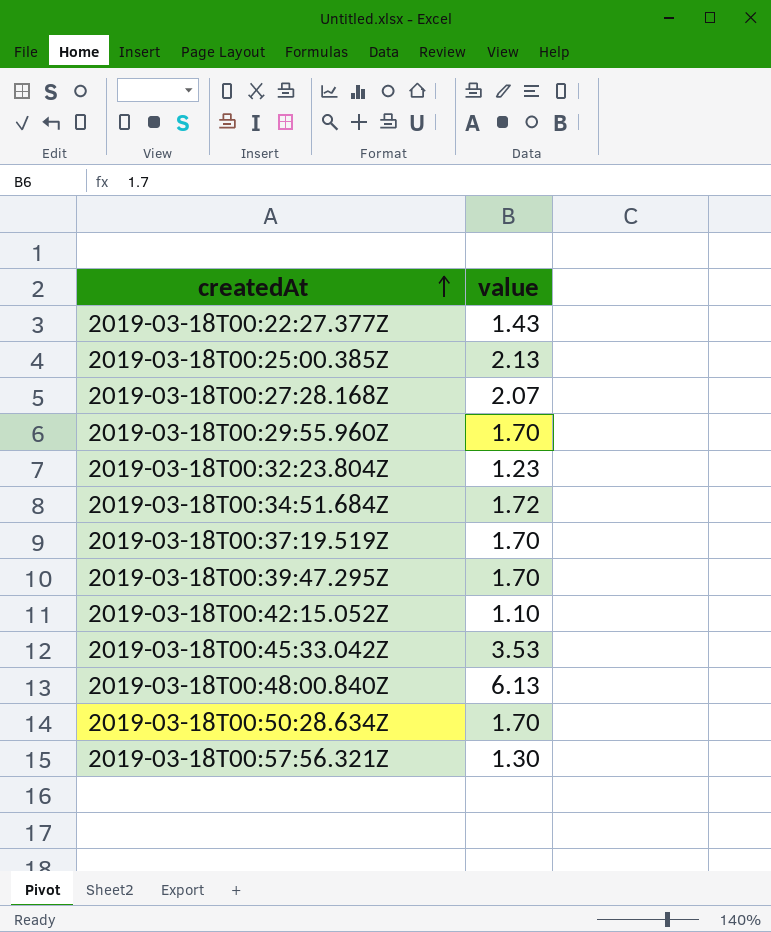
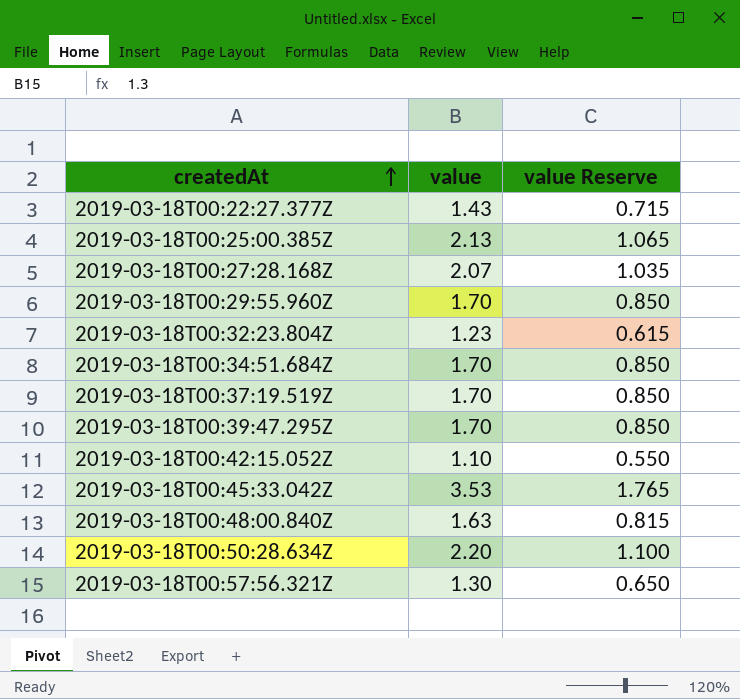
column value Reserve | formula: none -> [value] * 0.5
2019-03-18T00:34:51.684Z | value: 1.72 -> 1.70
2019-03-18T00:48:00.840Z | value: 6.13 -> 1.63
2019-03-18T00:50:28.634Z | value: 1.70 -> 2.20

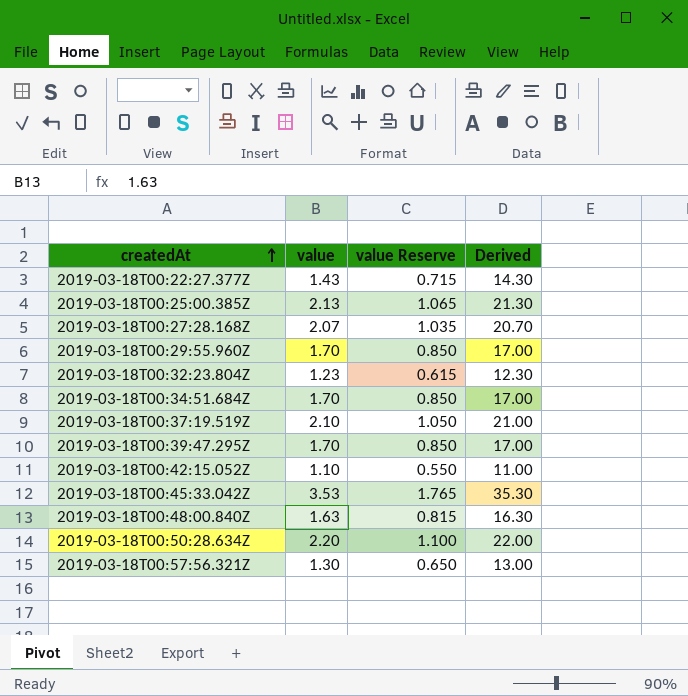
column Derived | formula: none -> [value] * 10
2019-03-18T00:37:19.519Z | value: 1.70 -> 2.10
2019-03-18T00:37:19.519Z | value Reserve: 0.850 -> 1.050

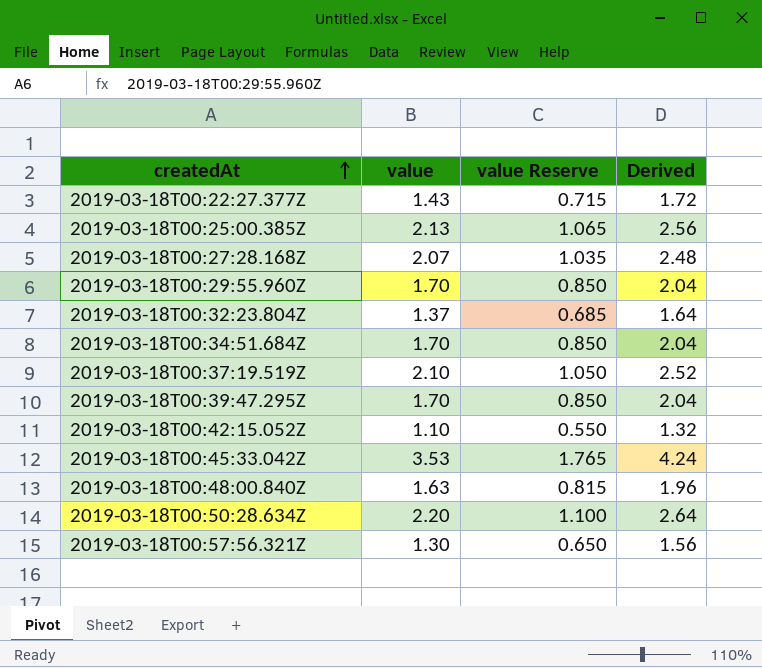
column Derived | formula: [value] * 10 -> [value] * 1.2
2019-03-18T00:32:23.804Z | value: 1.23 -> 1.37
2019-03-18T00:32:23.804Z | value Reserve: 0.615 -> 0.685

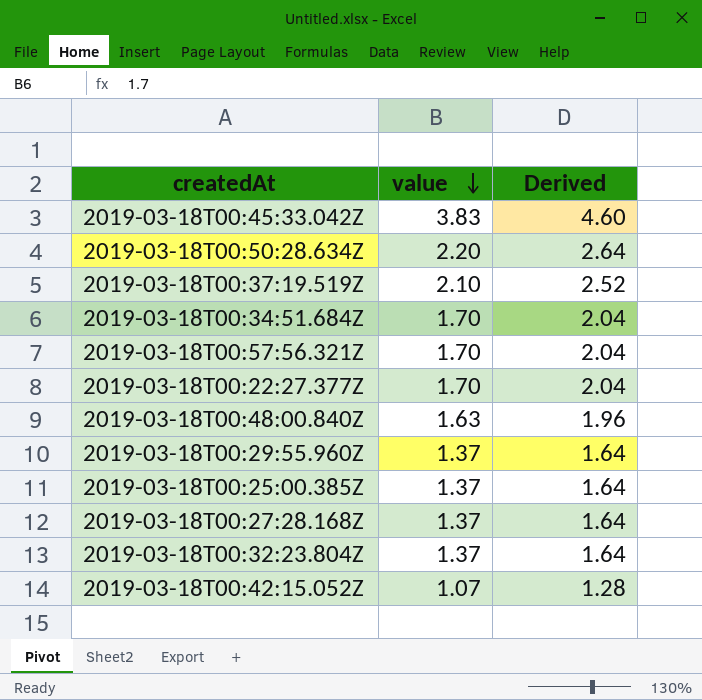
row order: createdAt ascending -> value descending
column value Reserve | formula: [value] * 0.5 -> none
row 2019-03-18T00:39:47.295Z: 1.70 | 0.850 | 2.04 -> none
2019-03-18T00:45:33.042Z | value: 3.53 -> 3.83
2019-03-18T00:45:33.042Z | Derived: 4.24 -> 4.60
2019-03-18T00:57:56.321Z | value: 1.30 -> 1.70
2019-03-18T00:57:56.321Z | Derived: 1.56 -> 2.04
2019-03-18T00:22:27.377Z | value: 1.43 -> 1.70
2019-03-18T00:22:27.377Z | Derived: 1.72 -> 2.04
2019-03-18T00:29:55.960Z | value: 1.70 -> 1.37
2019-03-18T00:29:55.960Z | Derived: 2.04 -> 1.64
2019-03-18T00:25:00.385Z | value: 2.13 -> 1.37
2019-03-18T00:25:00.385Z | Derived: 2.56 -> 1.64
2019-03-18T00:27:28.168Z | value: 2.07 -> 1.37
2019-03-18T00:27:28.168Z | Derived: 2.48 -> 1.64
2019-03-18T00:42:15.052Z | value: 1.10 -> 1.07
2019-03-18T00:42:15.052Z | Derived: 1.32 -> 1.28

